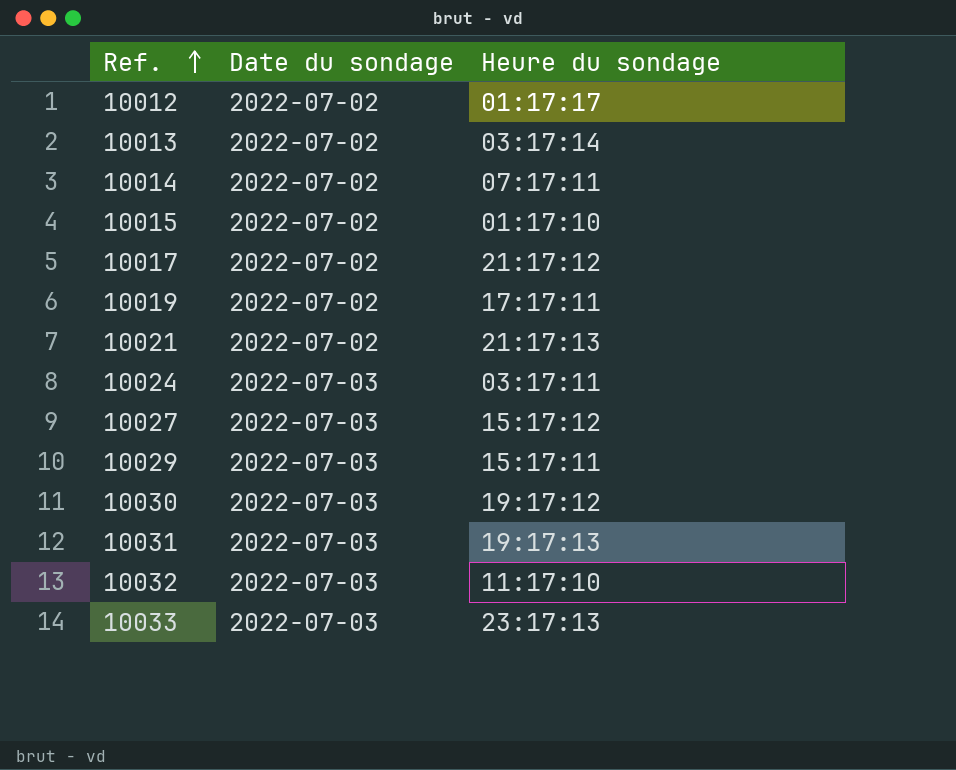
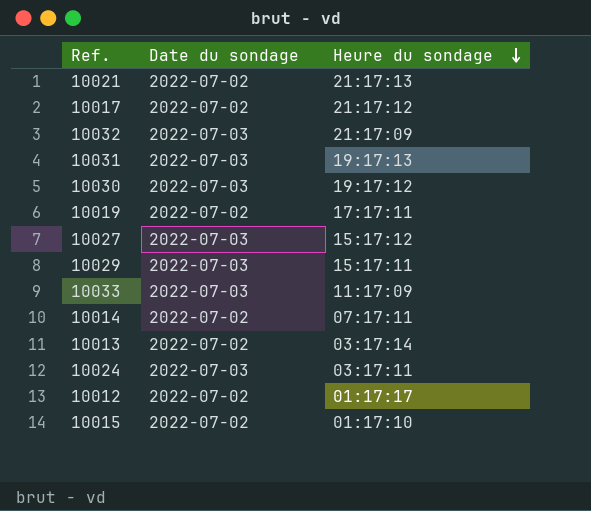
row order: Ref. ascending -> Heure du sondage descending
10032 | Heure du sondage: 11:17:10 -> 21:17:09
10033 | Heure du sondage: 23:17:13 -> 11:17:09

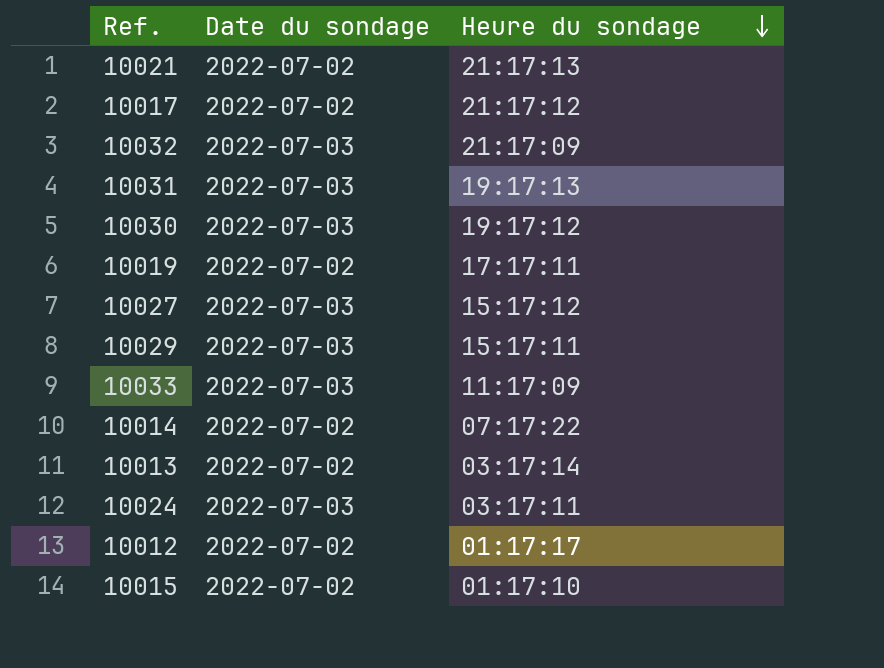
10014 | Heure du sondage: 07:17:11 -> 07:17:22

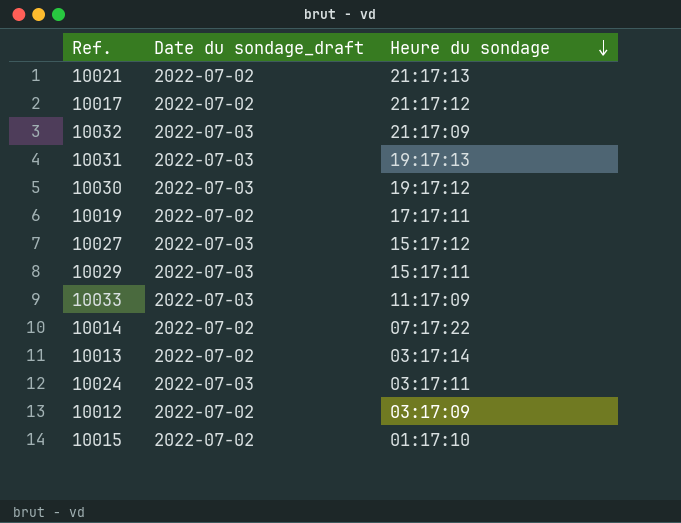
column name: Date du sondage -> Date du sondage_draft
10012 | Heure du sondage: 01:17:17 -> 03:17:09

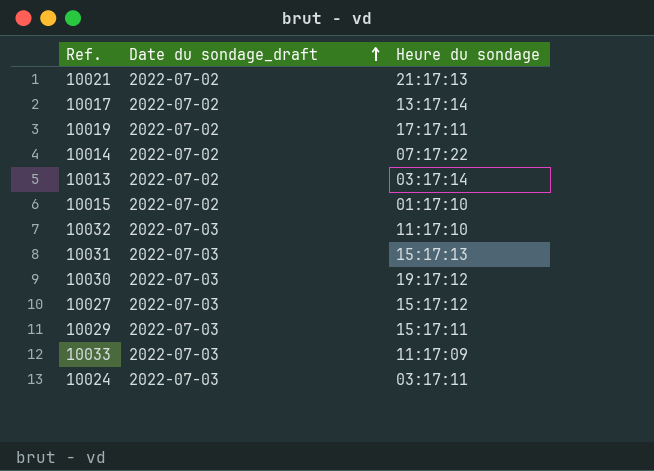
row order: Heure du sondage descending -> Date du sondage_draft ascending
row 10012: 2022-07-02 | 03:17:09 -> none
10017 | Heure du sondage: 21:17:12 -> 13:17:14
10032 | Heure du sondage: 21:17:09 -> 11:17:10
10031 | Heure du sondage: 19:17:13 -> 15:17:13

